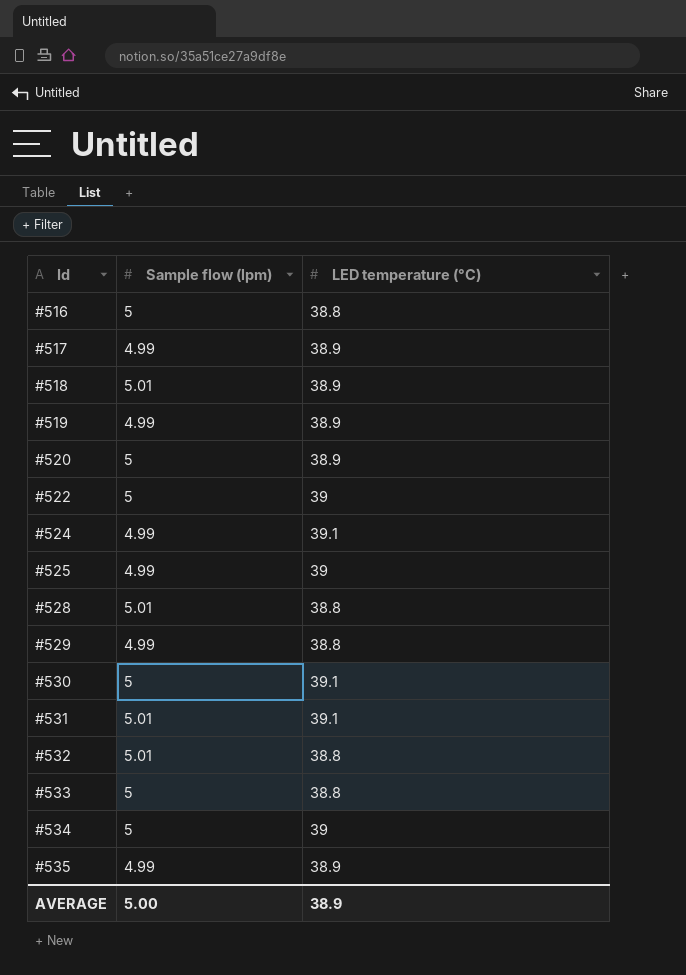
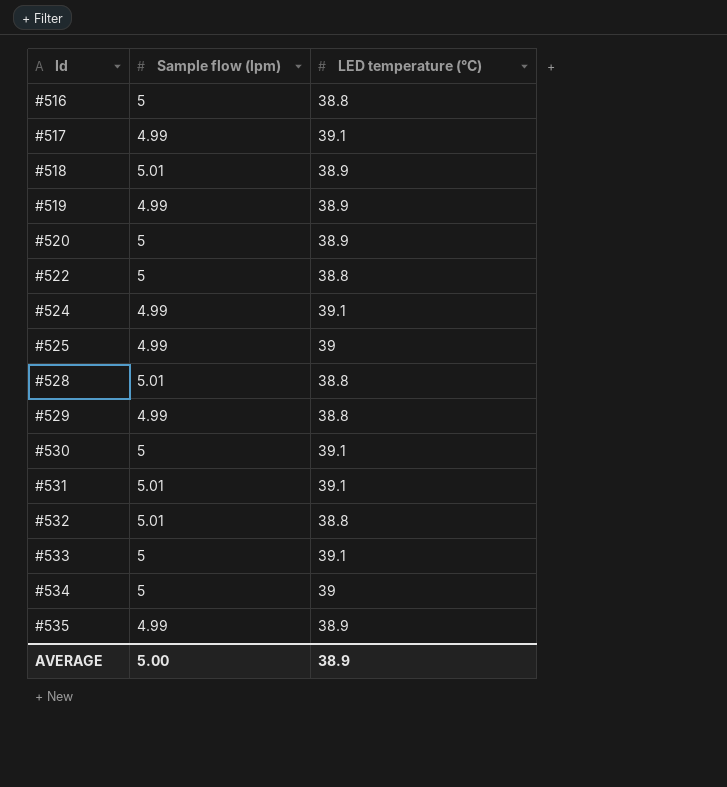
#517 | LED temperature (°C): 38.9 -> 39.1
#522 | LED temperature (°C): 39 -> 38.8
#533 | LED temperature (°C): 38.8 -> 39.1

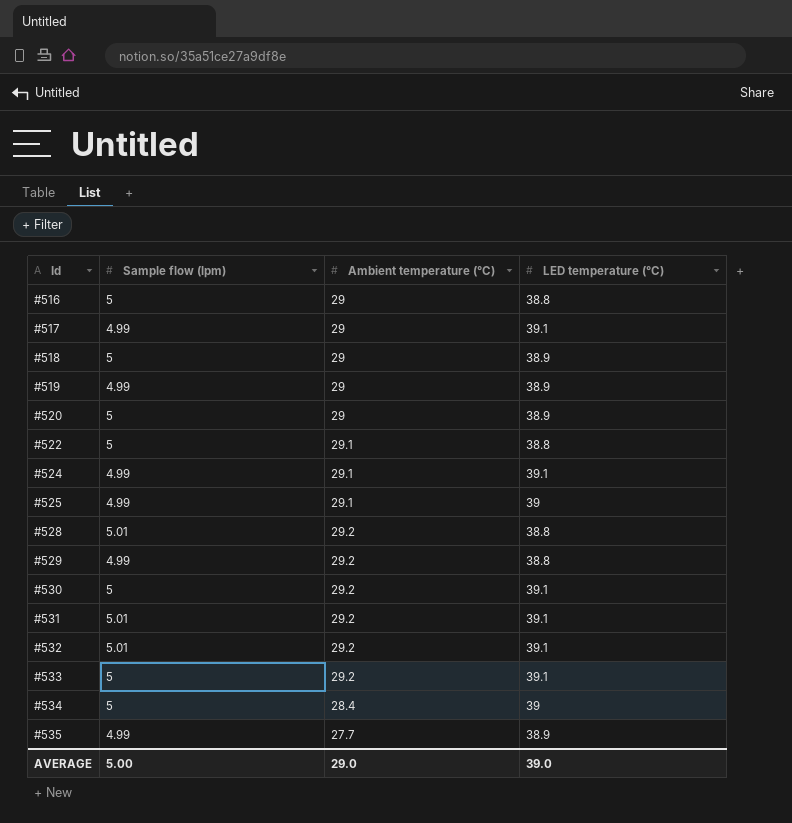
column Ambient temperature (°C) | position: none -> 3
#518 | Sample flow (lpm): 5.01 -> 5
#532 | LED temperature (°C): 38.8 -> 39.1
AVERAGE | LED temperature (°C): 38.9 -> 39.0

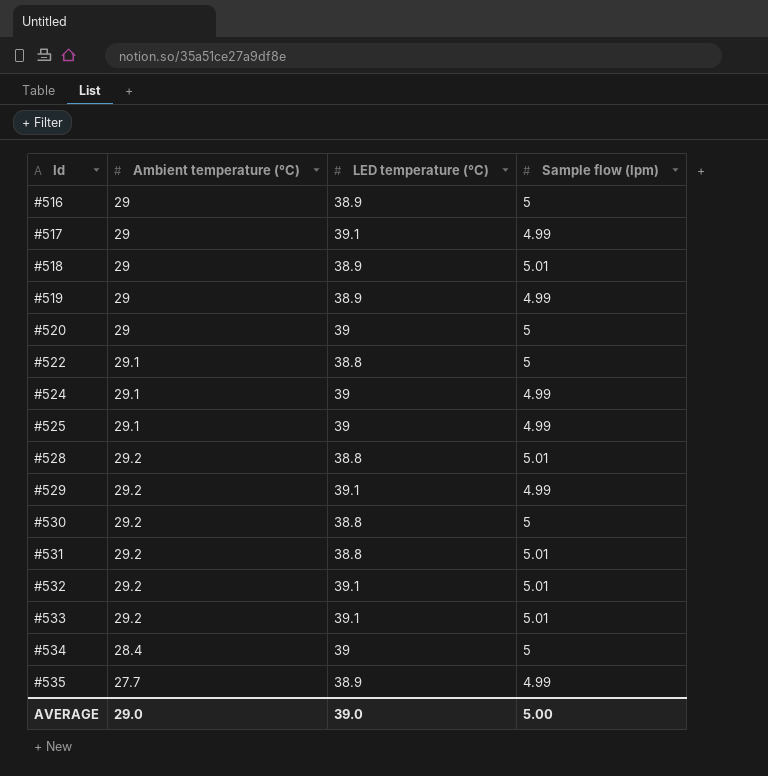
column Sample flow (lpm) | position: 2 -> 4
#516 | LED temperature (°C): 38.8 -> 38.9
#518 | Sample flow (lpm): 5 -> 5.01
#520 | LED temperature (°C): 38.9 -> 39
#524 | LED temperature (°C): 39.1 -> 39
#529 | LED temperature (°C): 38.8 -> 39.1
#530 | LED temperature (°C): 39.1 -> 38.8
#531 | LED temperature (°C): 39.1 -> 38.8
#533 | Sample flow (lpm): 5 -> 5.01

